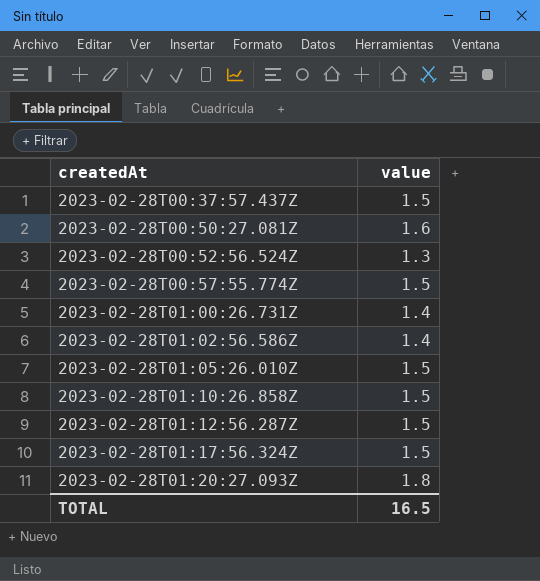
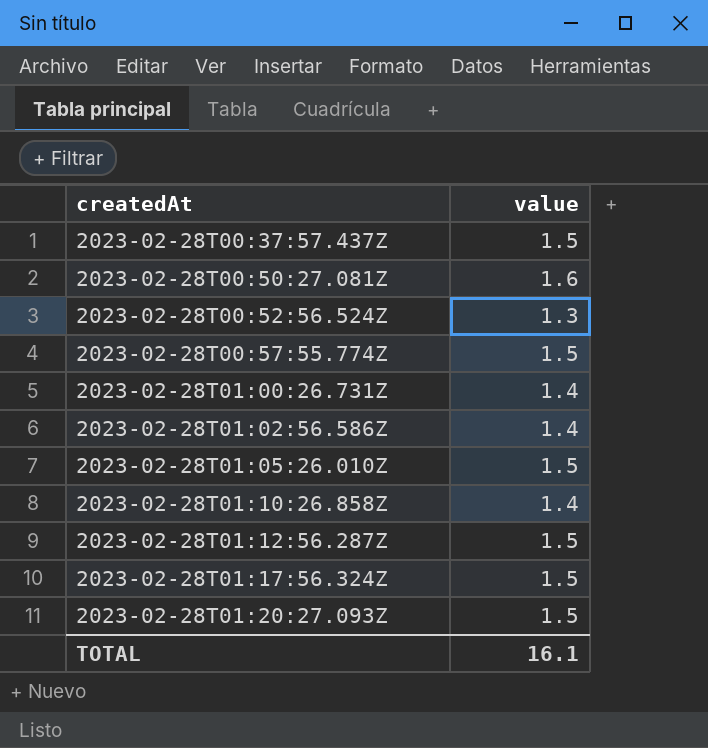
2023-02-28T01:10:26.858Z | value: 1.5 -> 1.4
2023-02-28T01:20:27.093Z | value: 1.8 -> 1.5
TOTAL | value: 16.5 -> 16.1

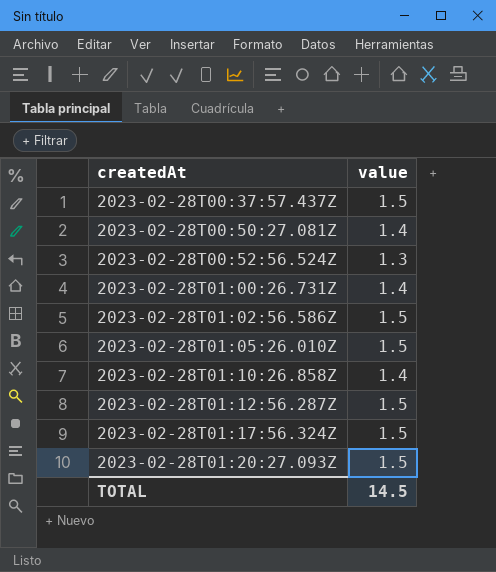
row 2023-02-28T00:57:55.774Z: 1.5 -> none
2023-02-28T00:50:27.081Z | value: 1.6 -> 1.4
2023-02-28T01:02:56.586Z | value: 1.4 -> 1.5
TOTAL | value: 16.1 -> 14.5

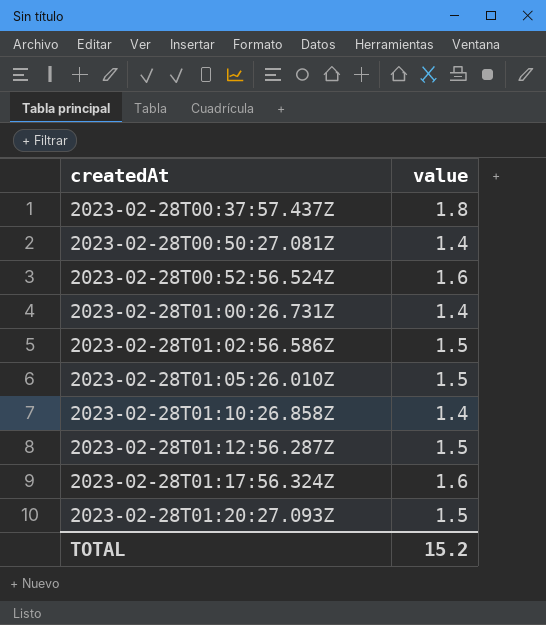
2023-02-28T00:37:57.437Z | value: 1.5 -> 1.8
2023-02-28T00:52:56.524Z | value: 1.3 -> 1.6
2023-02-28T01:17:56.324Z | value: 1.5 -> 1.6
TOTAL | value: 14.5 -> 15.2

